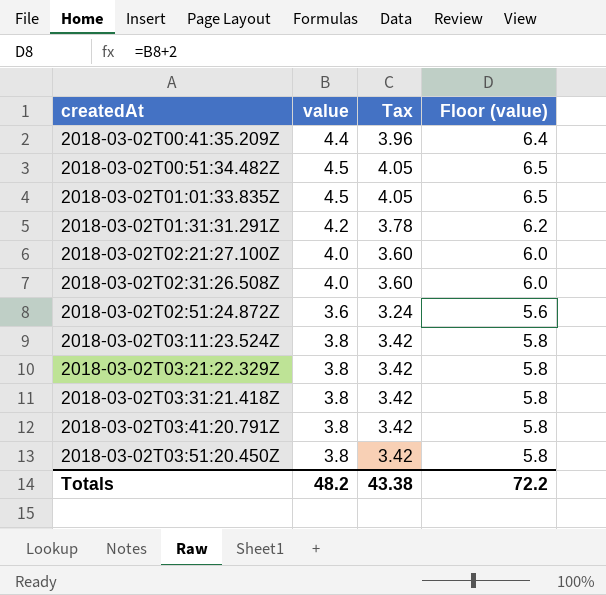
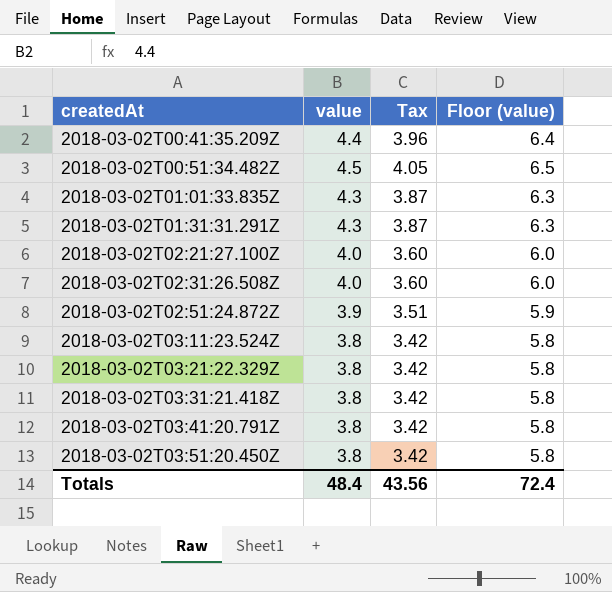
2018-03-02T01:01:33.835Z | value: 4.5 -> 4.3
2018-03-02T01:01:33.835Z | Tax: 4.05 -> 3.87
2018-03-02T01:01:33.835Z | Floor (value): 6.5 -> 6.3
2018-03-02T01:31:31.291Z | value: 4.2 -> 4.3
2018-03-02T01:31:31.291Z | Tax: 3.78 -> 3.87
2018-03-02T01:31:31.291Z | Floor (value): 6.2 -> 6.3
2018-03-02T02:51:24.872Z | value: 3.6 -> 3.9
2018-03-02T02:51:24.872Z | Tax: 3.24 -> 3.51
2018-03-02T02:51:24.872Z | Floor (value): 5.6 -> 5.9
Totals | value: 48.2 -> 48.4
Totals | Tax: 43.38 -> 43.56
Totals | Floor (value): 72.2 -> 72.4

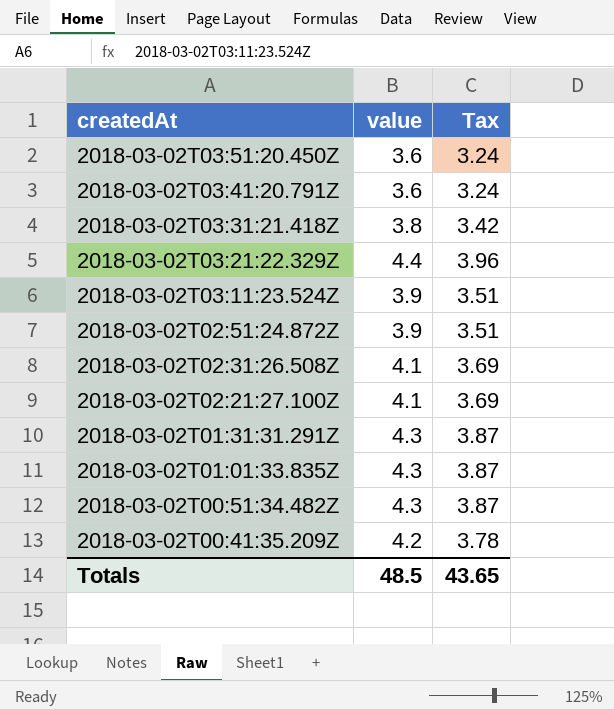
row order: createdAt ascending -> createdAt descending
column Floor (value) | formula: [value] + 2 -> none
2018-03-02T03:51:20.450Z | value: 3.8 -> 3.6
2018-03-02T03:51:20.450Z | Tax: 3.42 -> 3.24
2018-03-02T03:41:20.791Z | value: 3.8 -> 3.6
2018-03-02T03:41:20.791Z | Tax: 3.42 -> 3.24
2018-03-02T03:21:22.329Z | value: 3.8 -> 4.4
2018-03-02T03:21:22.329Z | Tax: 3.42 -> 3.96
2018-03-02T03:11:23.524Z | value: 3.8 -> 3.9
2018-03-02T03:11:23.524Z | Tax: 3.42 -> 3.51
2018-03-02T02:31:26.508Z | value: 4.0 -> 4.1
2018-03-02T02:31:26.508Z | Tax: 3.60 -> 3.69
2018-03-02T02:21:27.100Z | value: 4.0 -> 4.1
2018-03-02T02:21:27.100Z | Tax: 3.60 -> 3.69
2018-03-02T00:51:34.482Z | value: 4.5 -> 4.3
2018-03-02T00:51:34.482Z | Tax: 4.05 -> 3.87
2018-03-02T00:41:35.209Z | value: 4.4 -> 4.2
2018-03-02T00:41:35.209Z | Tax: 3.96 -> 3.78
Totals | value: 48.4 -> 48.5
Totals | Tax: 43.56 -> 43.65

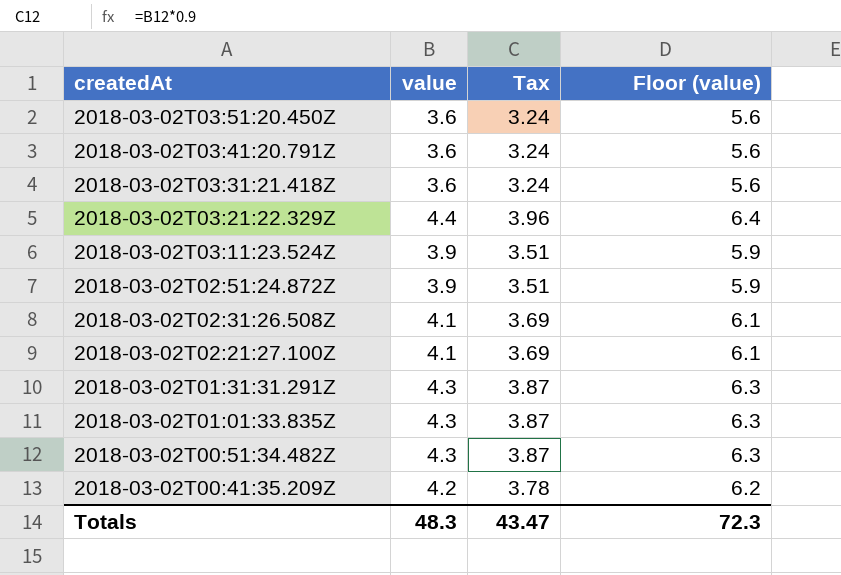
column Floor (value) | formula: none -> [value] + 2
2018-03-02T03:31:21.418Z | value: 3.8 -> 3.6
2018-03-02T03:31:21.418Z | Tax: 3.42 -> 3.24
Totals | value: 48.5 -> 48.3
Totals | Tax: 43.65 -> 43.47

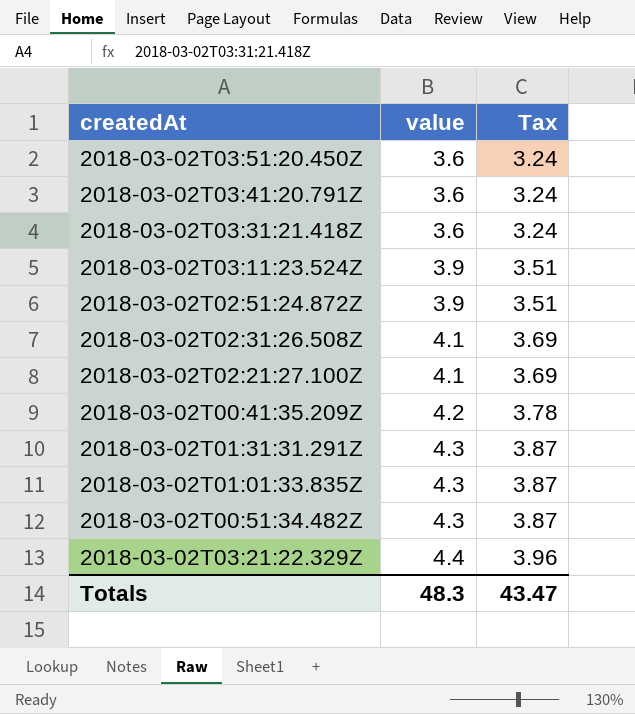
row order: createdAt descending -> value ascending
column Floor (value) | formula: [value] + 2 -> none

